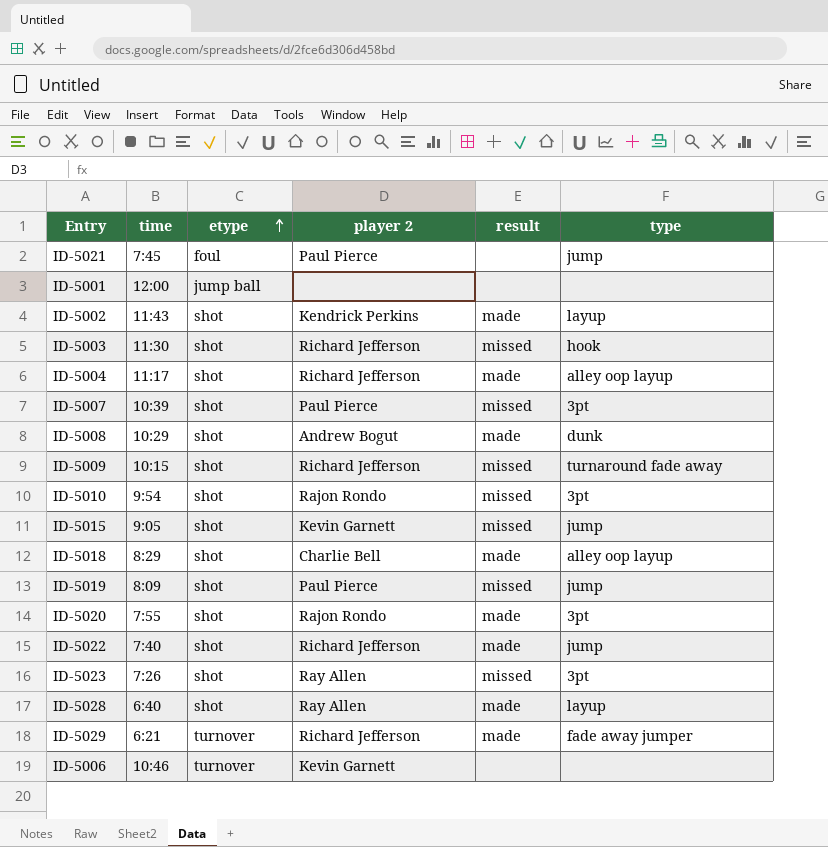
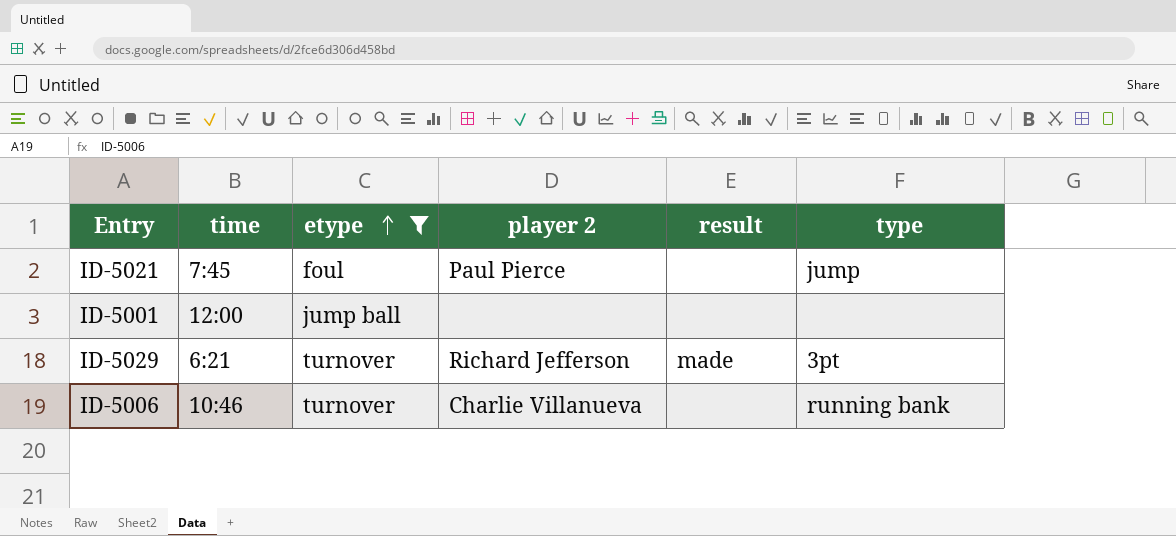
filter: none -> etype != shot
ID-5029 | type: fade away jumper -> 3pt
ID-5006 | player 2: Kevin Garnett -> Charlie Villanueva
ID-5006 | type: none -> running bank

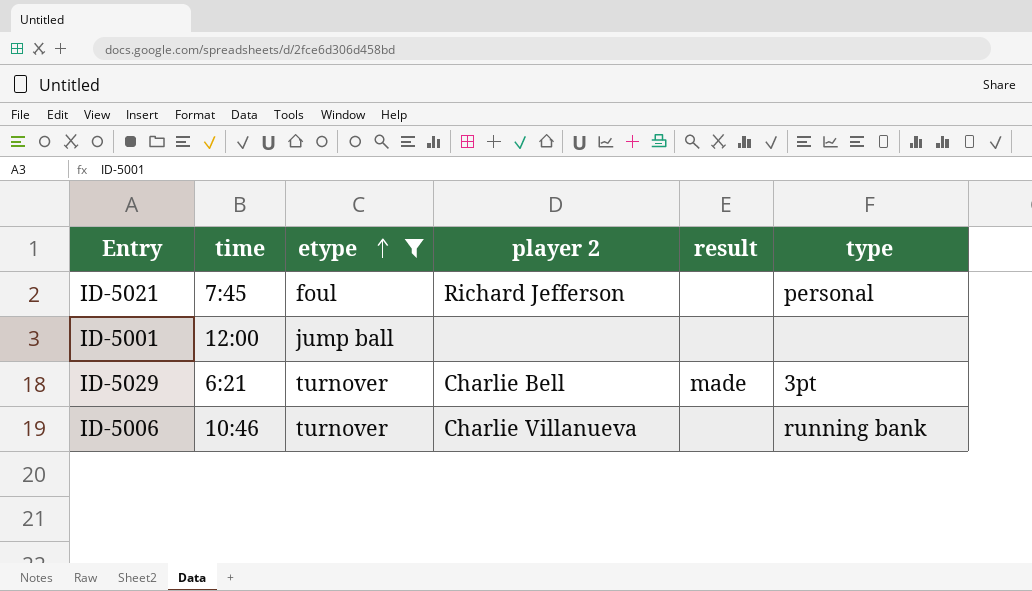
ID-5021 | player 2: Paul Pierce -> Richard Jefferson
ID-5021 | type: jump -> personal
ID-5029 | player 2: Richard Jefferson -> Charlie Bell

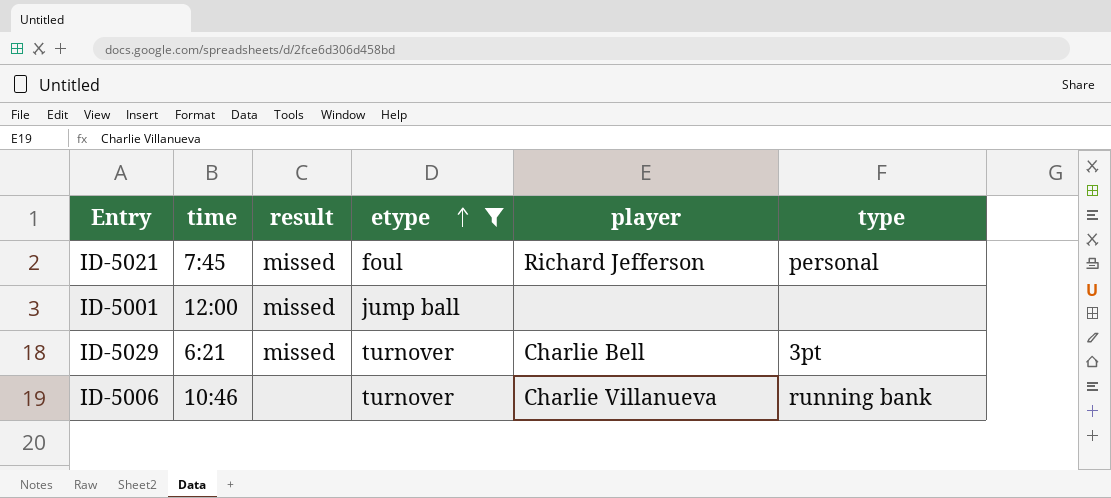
column result | position: 5 -> 3
column name: player 2 -> player
ID-5021 | result: none -> missed
ID-5001 | result: none -> missed
ID-5029 | result: made -> missed

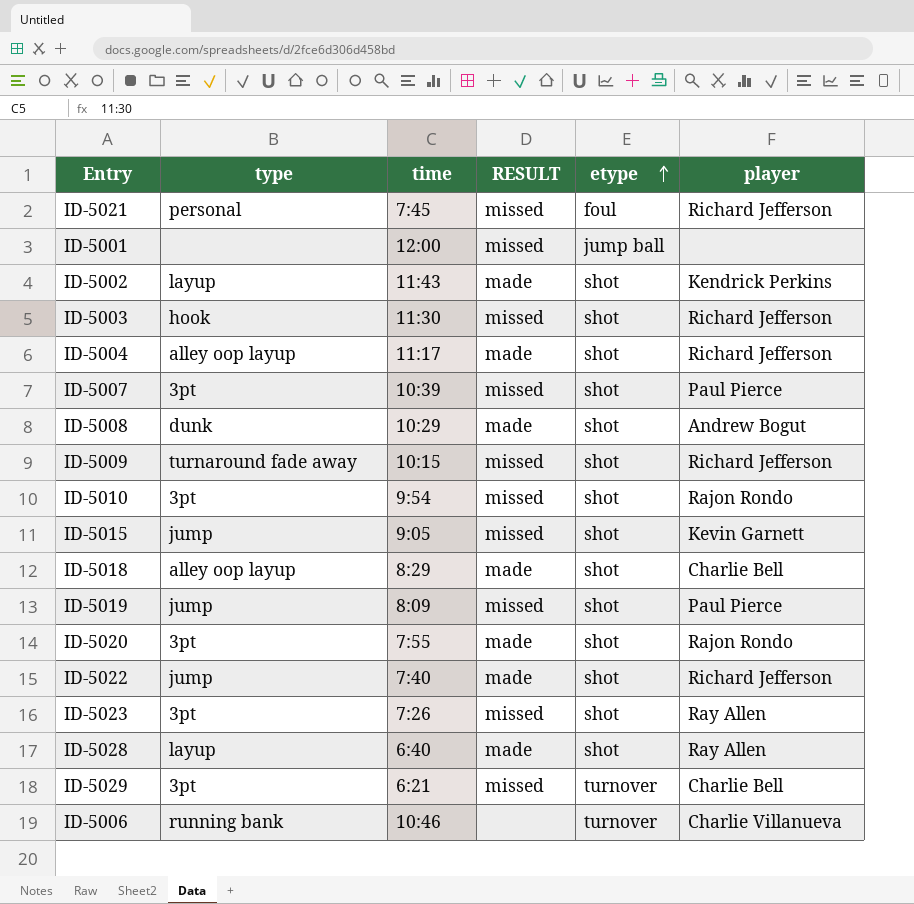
filter: etype != shot -> none
column type | position: 6 -> 2
column name: result -> RESULT

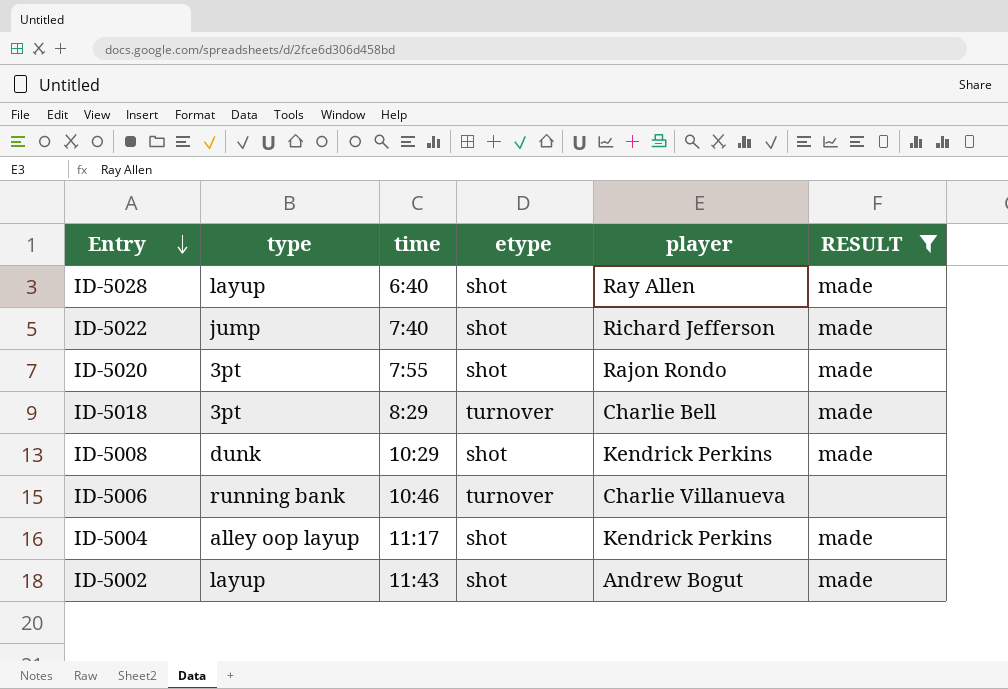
filter: none -> RESULT != missed
row order: etype ascending -> Entry descending
column RESULT | position: 4 -> 6
ID-5018 | type: alley oop layup -> 3pt
ID-5018 | etype: shot -> turnover
ID-5008 | player: Andrew Bogut -> Kendrick Perkins
ID-5004 | player: Richard Jefferson -> Kendrick Perkins
ID-5002 | player: Kendrick Perkins -> Andrew Bogut

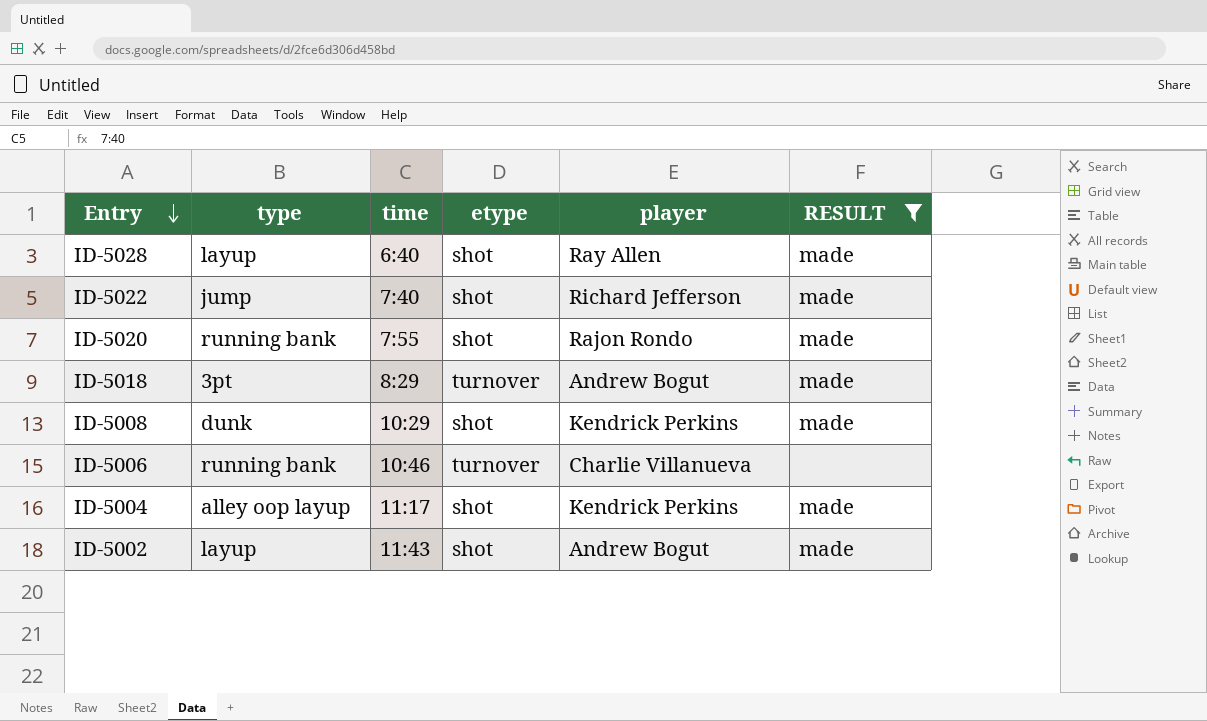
ID-5020 | type: 3pt -> running bank
ID-5018 | player: Charlie Bell -> Andrew Bogut

